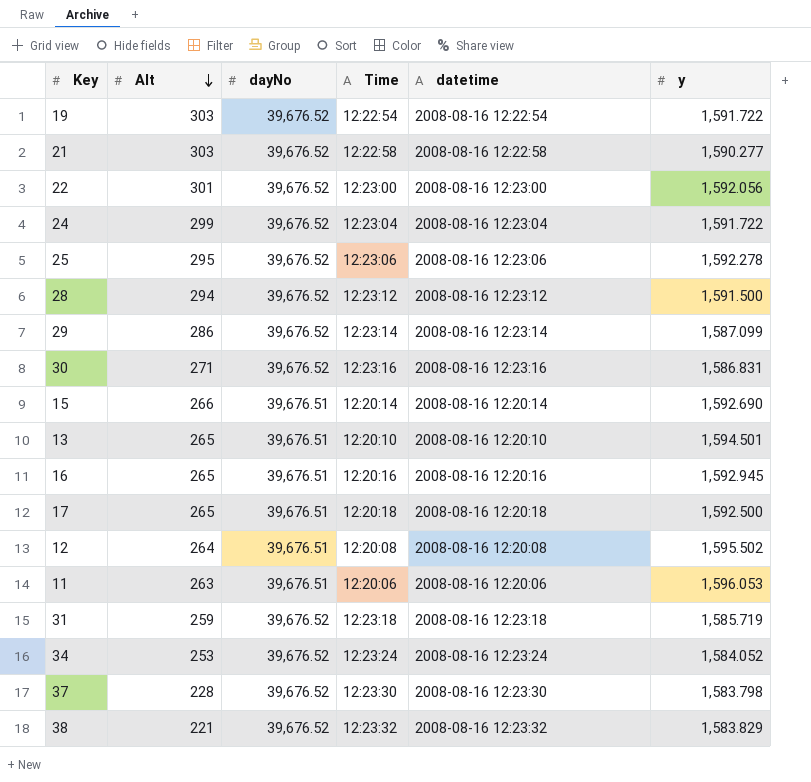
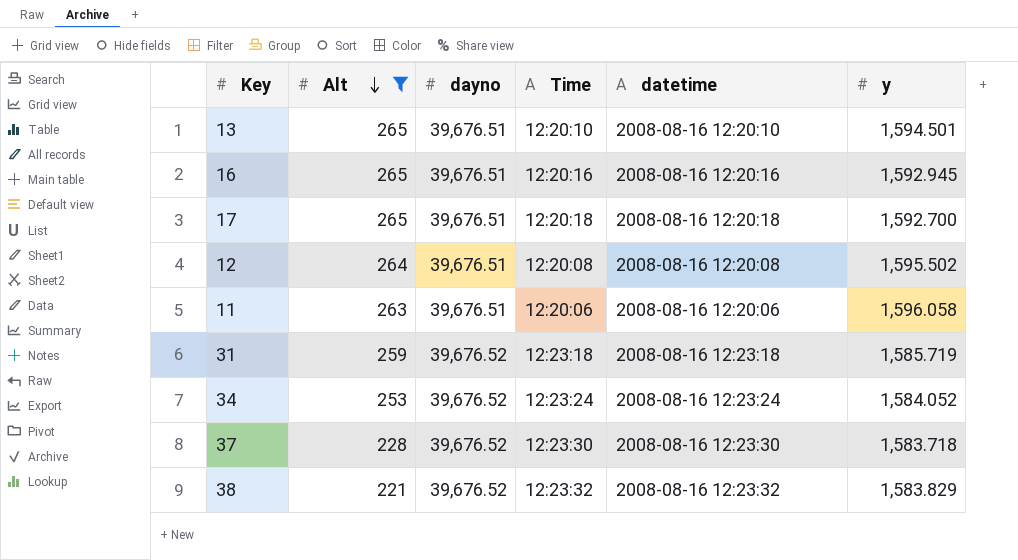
filter: none -> Alt <= 265
column name: dayNo -> dayno
17 | y: 1,592.500 -> 1,592.700
11 | y: 1,596.053 -> 1,596.058
37 | y: 1,583.798 -> 1,583.718

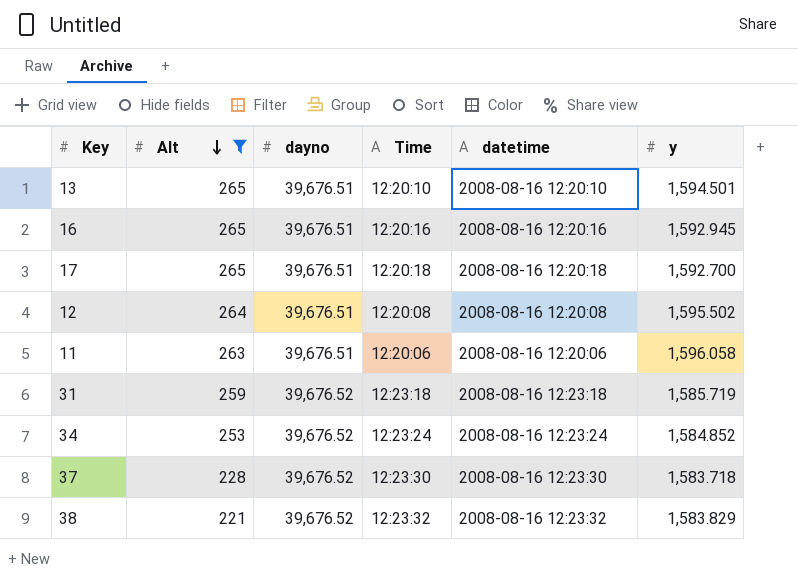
34 | y: 1,584.052 -> 1,584.852

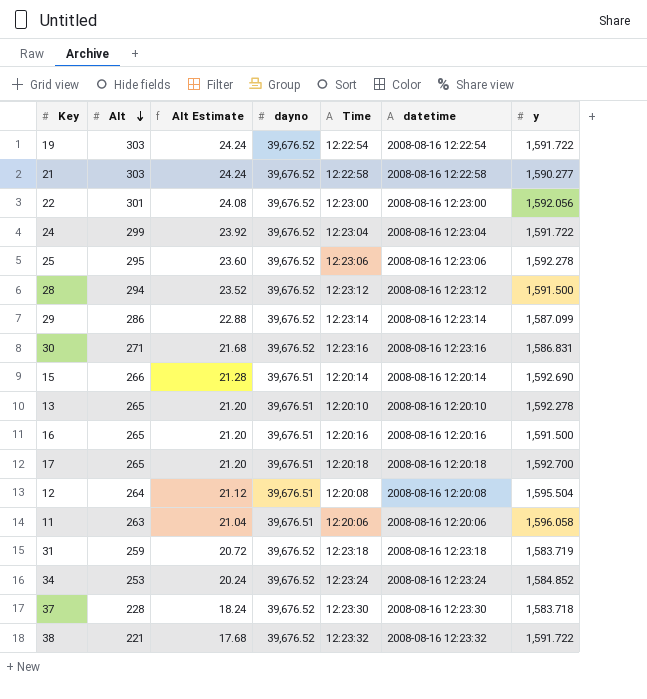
filter: Alt <= 265 -> none
column Alt Estimate | formula: none -> [Alt] * 0.08
13 | y: 1,594.501 -> 1,592.278
16 | y: 1,592.945 -> 1,591.500
12 | y: 1,595.502 -> 1,595.504
31 | y: 1,585.719 -> 1,583.719
38 | y: 1,583.829 -> 1,591.722

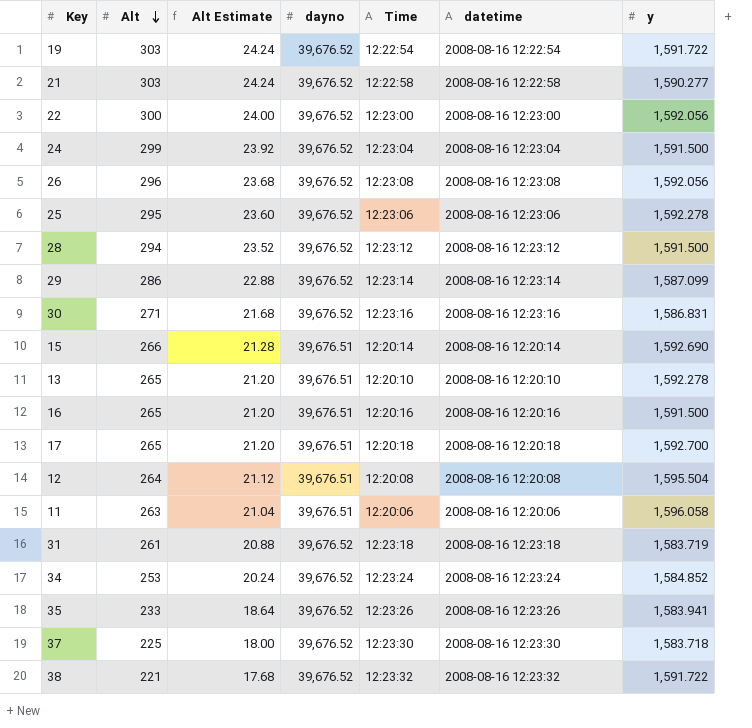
22 | Alt: 301 -> 300
22 | Alt Estimate: 24.08 -> 24.00
24 | y: 1,591.722 -> 1,591.500
row 26: none -> 296 | 23.68 | 39,676.52 | 12:23:08 | 2008-08-16 12:23:08 | 1,592.056
31 | Alt: 259 -> 261
31 | Alt Estimate: 20.72 -> 20.88
row 35: none -> 233 | 18.64 | 39,676.52 | 12:23:26 | 2008-08-16 12:23:26 | 1,583.941
37 | Alt: 228 -> 225
37 | Alt Estimate: 18.24 -> 18.00

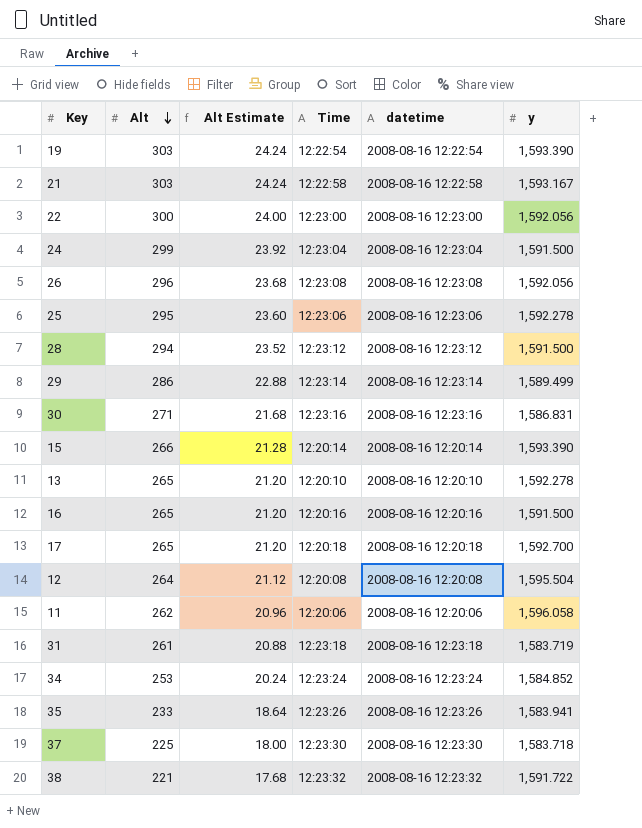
column dayno | position: 4 -> none
19 | y: 1,591.722 -> 1,593.390
21 | y: 1,590.277 -> 1,593.167
29 | y: 1,587.099 -> 1,589.499
15 | y: 1,592.690 -> 1,593.390
11 | Alt: 263 -> 262
11 | Alt Estimate: 21.04 -> 20.96

